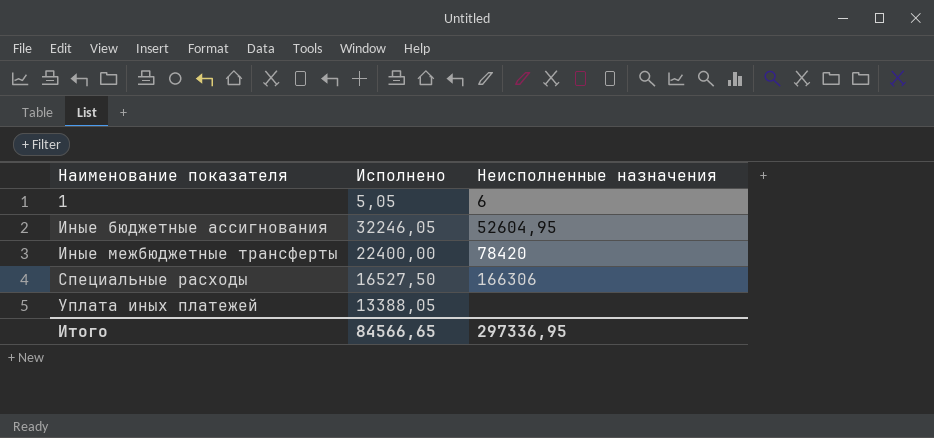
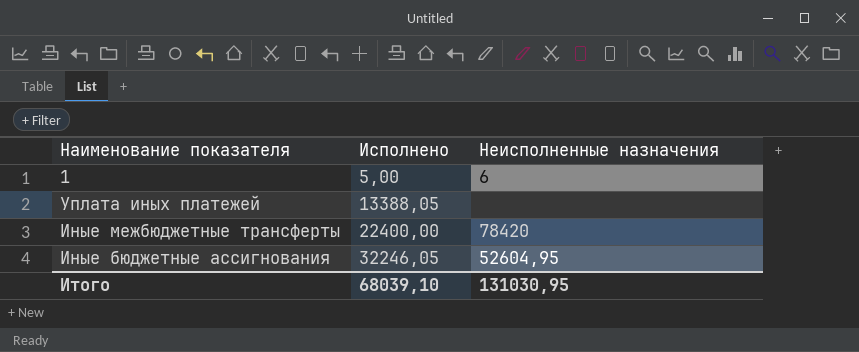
row order: Наименование показателя ascending -> Исполнено ascending
row Специальные расходы: 16527,50 | 166306 -> none
1 | Исполнено: 5,05 -> 5,00
Итого | Исполнено: 84566,65 -> 68039,10
Итого | Неисполненные назначения: 297336,95 -> 131030,95

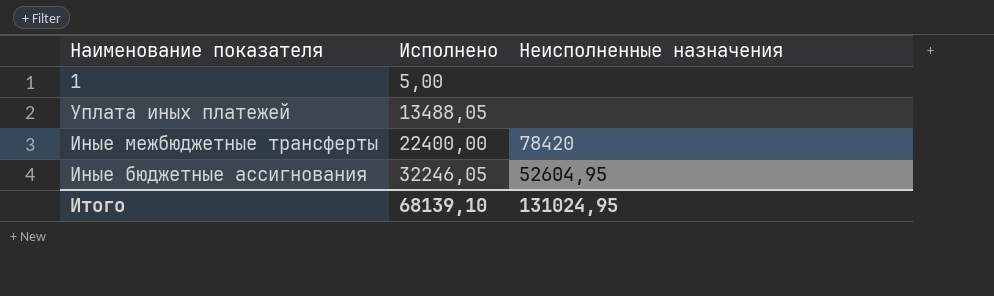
1 | Неисполненные назначения: 6 -> none
Уплата иных платежей | Исполнено: 13388,05 -> 13488,05
Итого | Исполнено: 68039,10 -> 68139,10
Итого | Неисполненные назначения: 131030,95 -> 131024,95

